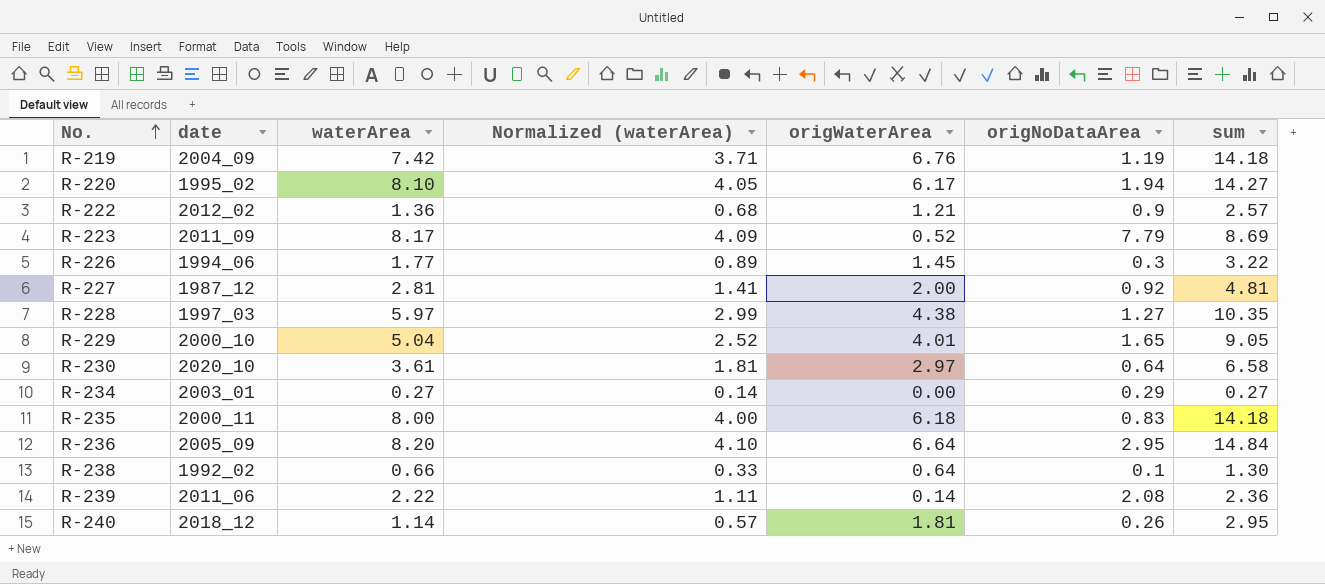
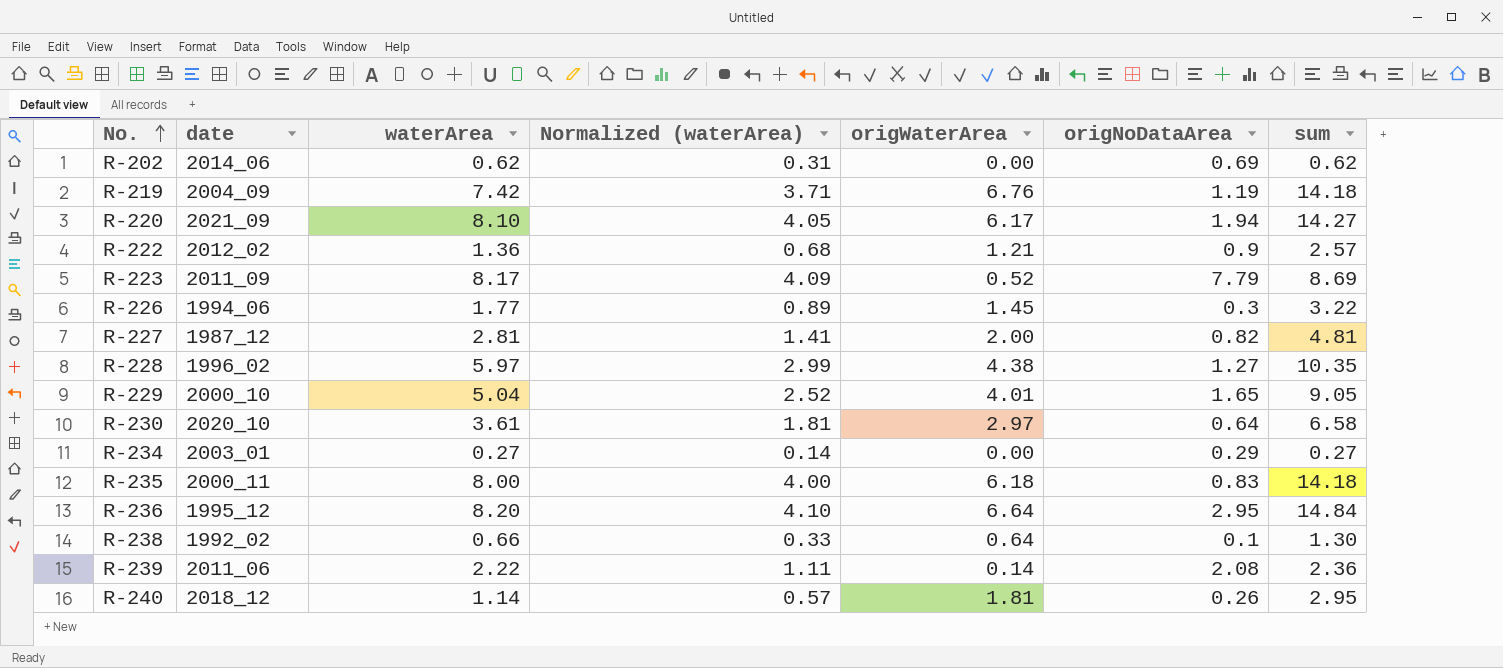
row R-202: none -> 2014_06 | 0.62 | 0.31 | 0.00 | 0.69 | 0.62
R-220 | date: 1995_02 -> 2021_09
R-227 | origNoDataArea: 0.92 -> 0.82
R-228 | date: 1997_03 -> 1996_02
R-236 | date: 2005_09 -> 1995_12

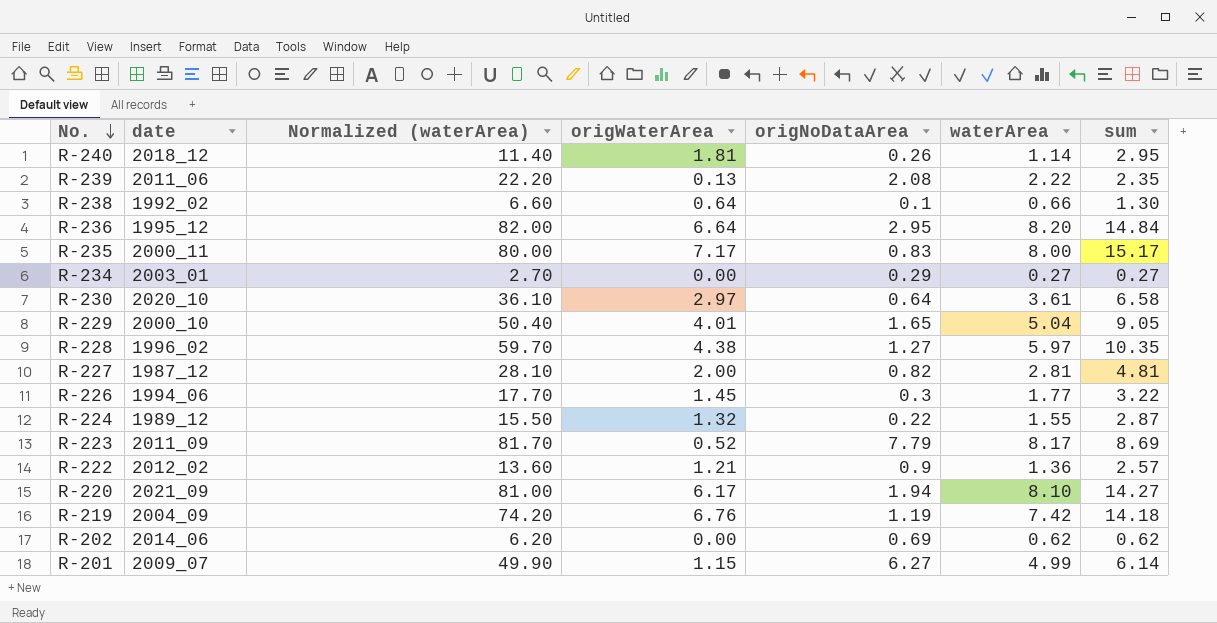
row order: No. ascending -> No. descending
column Normalized (waterArea) | formula: [waterArea] * 0.5 -> [waterArea] * 10
column waterArea | position: 3 -> 6
R-239 | origWaterArea: 0.14 -> 0.13
R-239 | sum: 2.36 -> 2.35
R-235 | origWaterArea: 6.18 -> 7.17
R-235 | sum: 14.18 -> 15.17
row R-224: none -> 1989_12 | 15.50 | 1.32 | 0.22 | 1.55 | 2.87
row R-201: none -> 2009_07 | 49.90 | 1.15 | 6.27 | 4.99 | 6.14

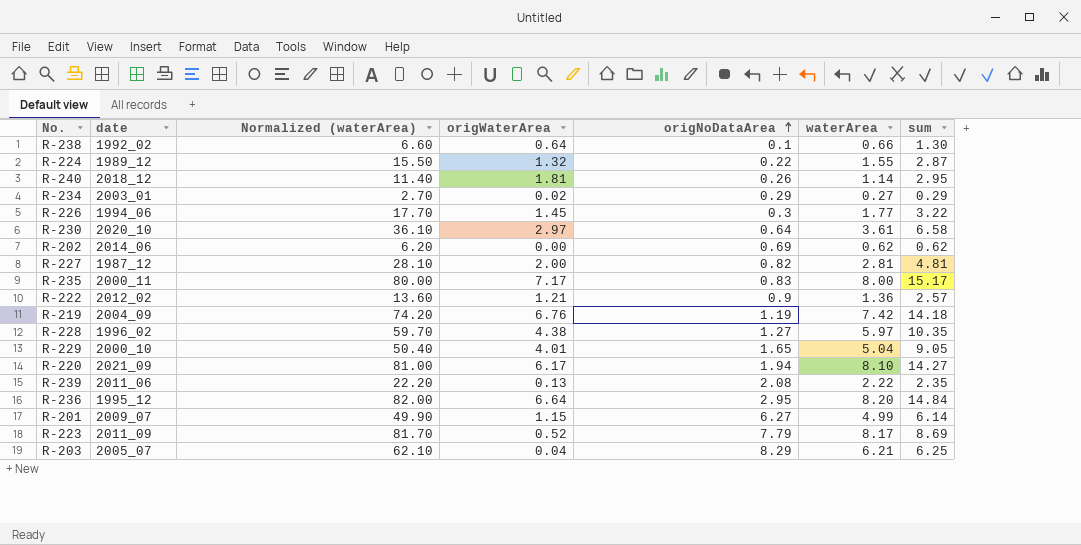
row order: No. descending -> origNoDataArea ascending
R-234 | origWaterArea: 0.00 -> 0.02
R-234 | sum: 0.27 -> 0.29
row R-203: none -> 2005_07 | 62.10 | 0.04 | 8.29 | 6.21 | 6.25

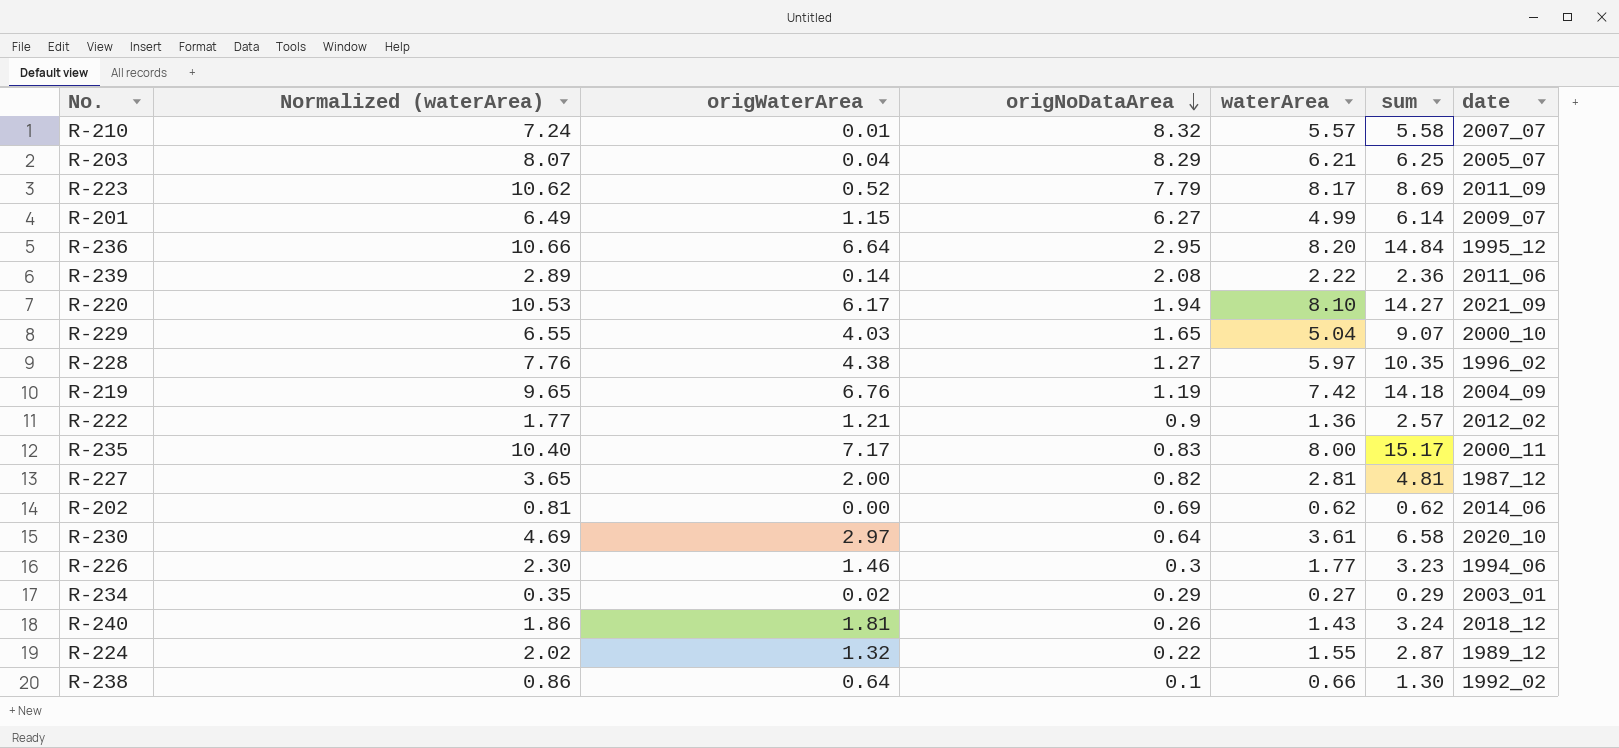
row order: origNoDataArea ascending -> origNoDataArea descending
column Normalized (waterArea) | formula: [waterArea] * 10 -> [waterArea] * 1.3
column date | position: 2 -> 7
row R-210: none -> 7.24 | 0.01 | 8.32 | 5.57 | 5.58 | 2007_07
R-239 | origWaterArea: 0.13 -> 0.14
R-239 | sum: 2.35 -> 2.36
R-229 | origWaterArea: 4.01 -> 4.03
R-229 | sum: 9.05 -> 9.07
R-226 | origWaterArea: 1.45 -> 1.46
R-226 | sum: 3.22 -> 3.23
R-240 | waterArea: 1.14 -> 1.43
R-240 | sum: 2.95 -> 3.24

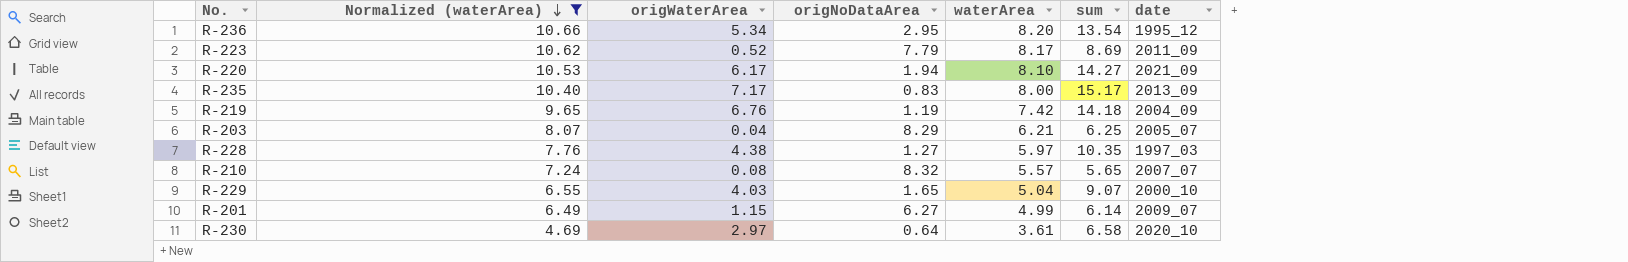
filter: none -> Normalized (waterArea) >= 4.69
row order: origNoDataArea descending -> Normalized (waterArea) descending
R-236 | origWaterArea: 6.64 -> 5.34
R-236 | sum: 14.84 -> 13.54
R-235 | date: 2000_11 -> 2013_09
R-228 | date: 1996_02 -> 1997_03
R-210 | origWaterArea: 0.01 -> 0.08
R-210 | sum: 5.58 -> 5.65

